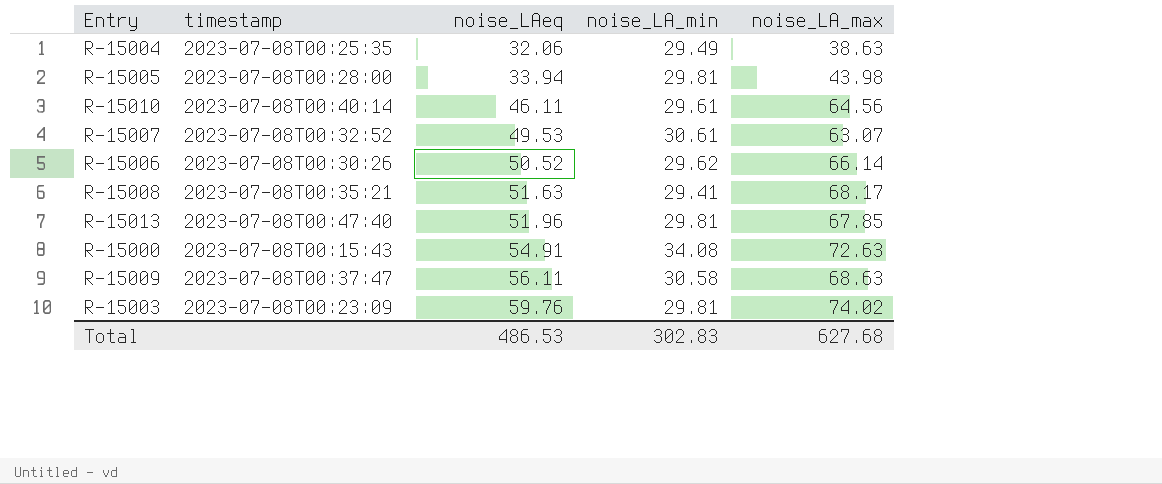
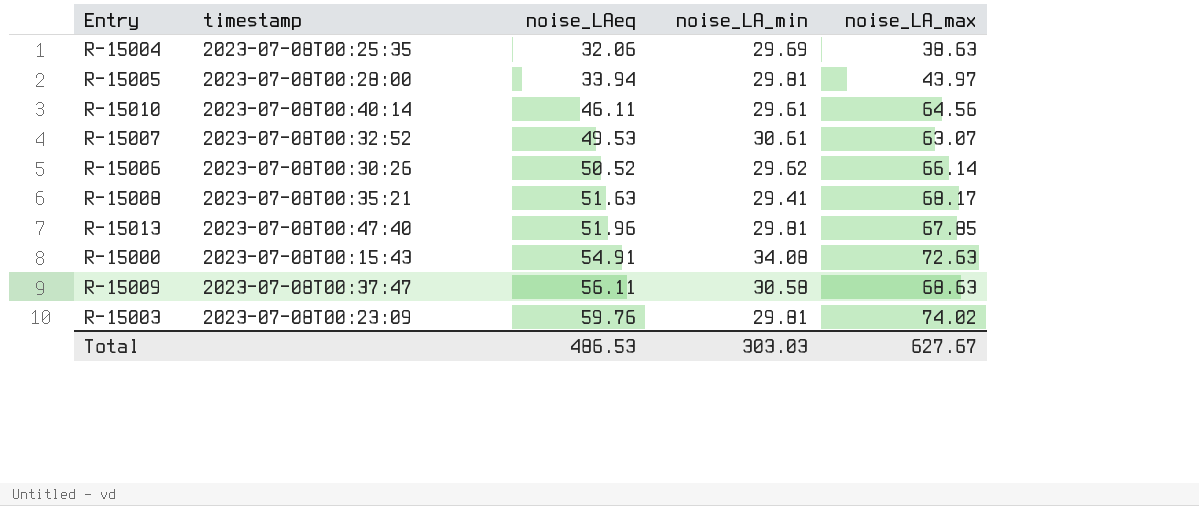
R-15004 | noise_LA_min: 29.49 -> 29.69
R-15005 | noise_LA_max: 43.98 -> 43.97
Total | noise_LA_min: 302.83 -> 303.03
Total | noise_LA_max: 627.68 -> 627.67

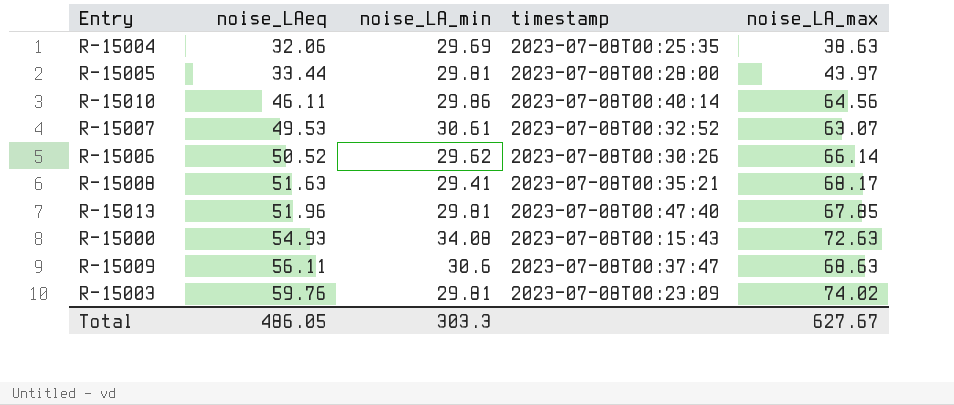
column timestamp | position: 2 -> 4
R-15005 | noise_LAeq: 33.94 -> 33.44
R-15010 | noise_LA_min: 29.61 -> 29.86
R-15000 | noise_LAeq: 54.91 -> 54.93
R-15009 | noise_LA_min: 30.58 -> 30.6
Total | noise_LAeq: 486.53 -> 486.05
Total | noise_LA_min: 303.03 -> 303.3

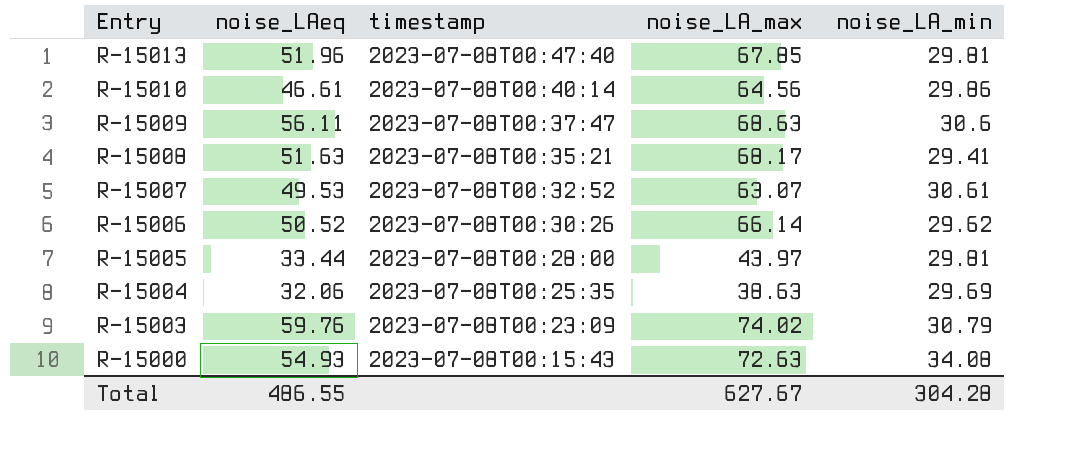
row order: noise_LAeq ascending -> Entry descending
column noise_LA_min | position: 3 -> 5
R-15010 | noise_LAeq: 46.11 -> 46.61
R-15003 | noise_LA_min: 29.81 -> 30.79
Total | noise_LAeq: 486.05 -> 486.55
Total | noise_LA_min: 303.3 -> 304.28

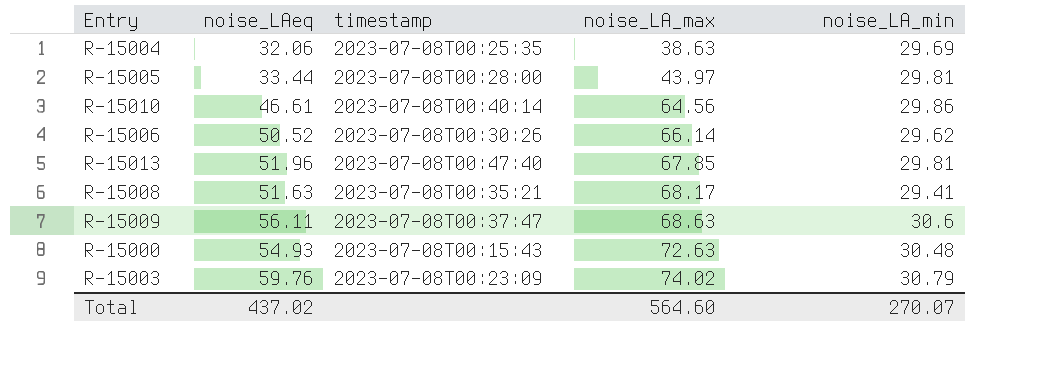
row order: Entry descending -> noise_LA_max ascending
row R-15007: 49.53 | 2023-07-08T00:32:52 | 63.07 | 30.61 -> none
R-15000 | noise_LA_min: 34.08 -> 30.48
Total | noise_LAeq: 486.55 -> 437.02
Total | noise_LA_max: 627.67 -> 564.60
Total | noise_LA_min: 304.28 -> 270.07

